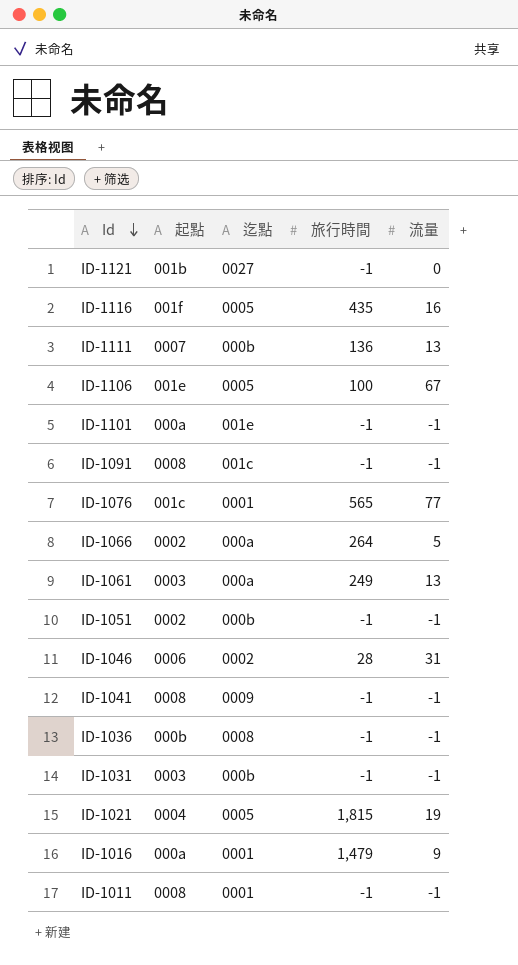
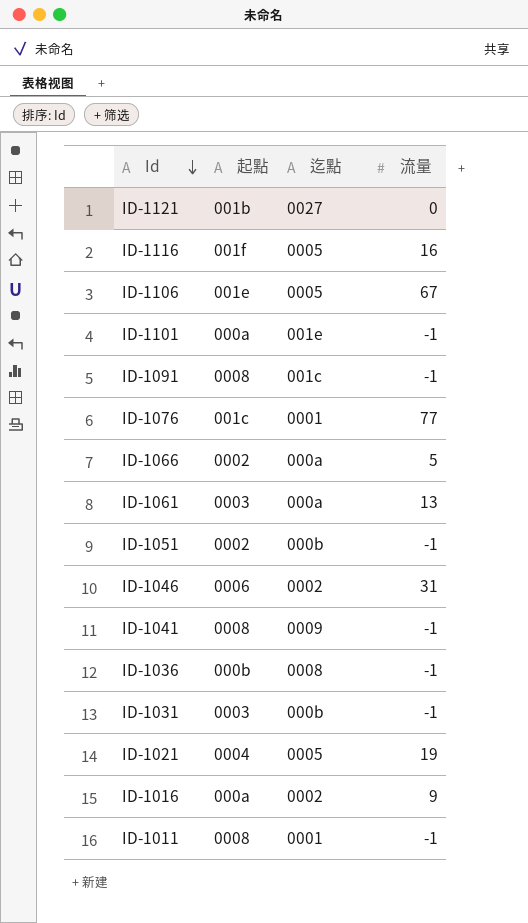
column 旅行時間 | position: 4 -> none
row ID-1111: 0007 | 000b | 136 | 13 -> none
ID-1016 | 迄點: 0001 -> 0002

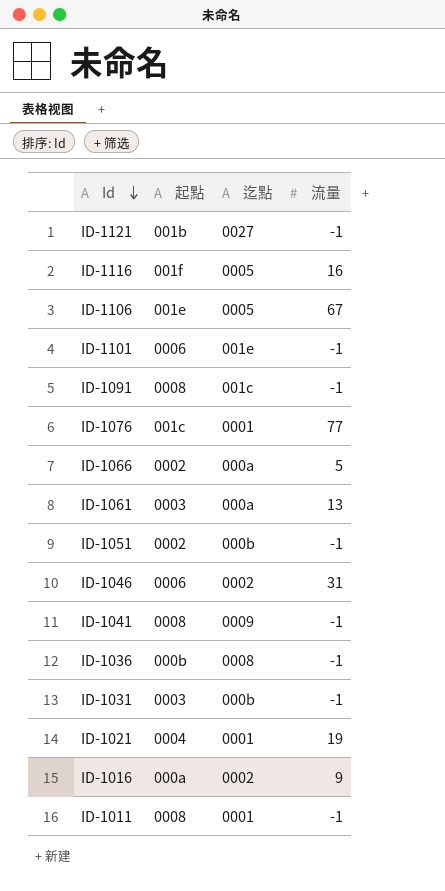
ID-1121 | 流量: 0 -> -1
ID-1101 | 起點: 000a -> 0006
ID-1021 | 迄點: 0005 -> 0001

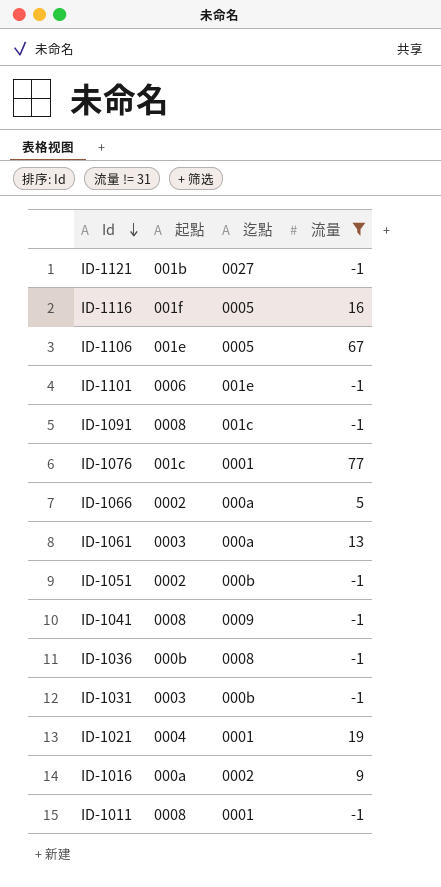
filter: none -> 流量 != 31

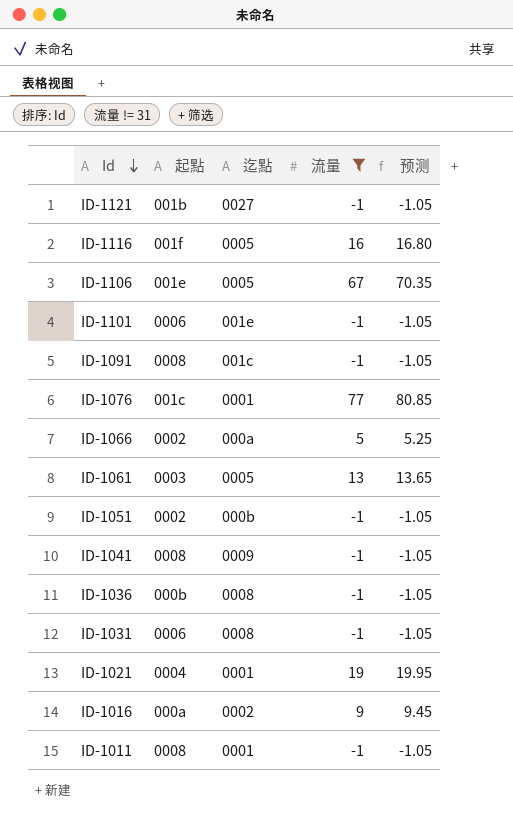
column 预测 | formula: none -> [流量] * 1.05
ID-1061 | 迄點: 000a -> 0005
ID-1031 | 起點: 0003 -> 0006
ID-1031 | 迄點: 000b -> 0008

